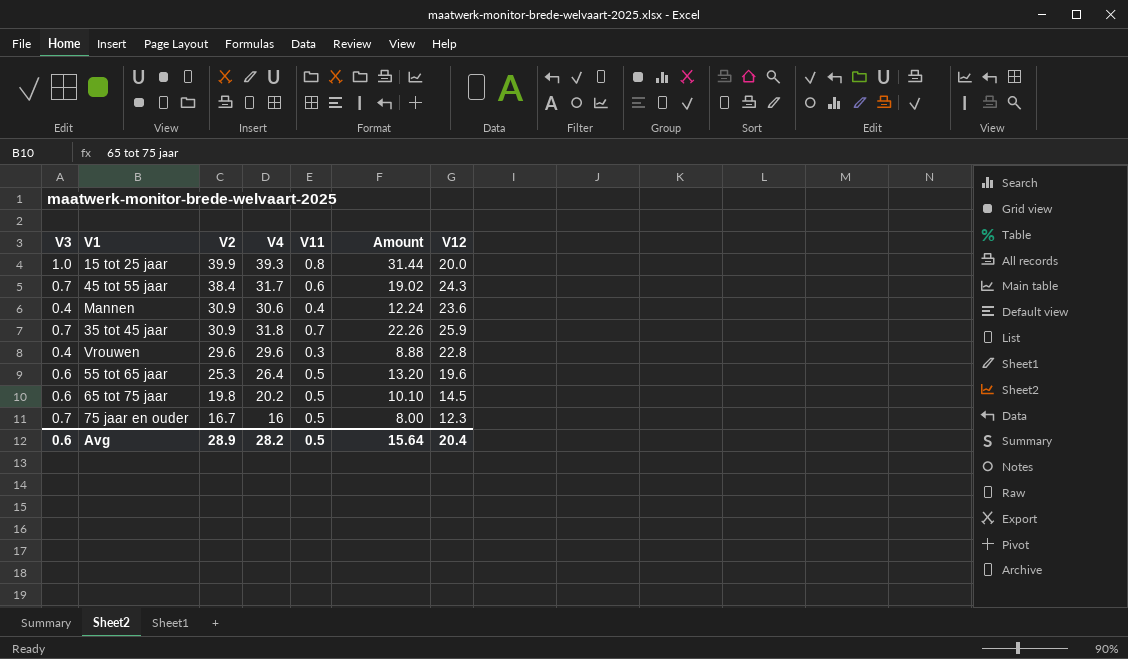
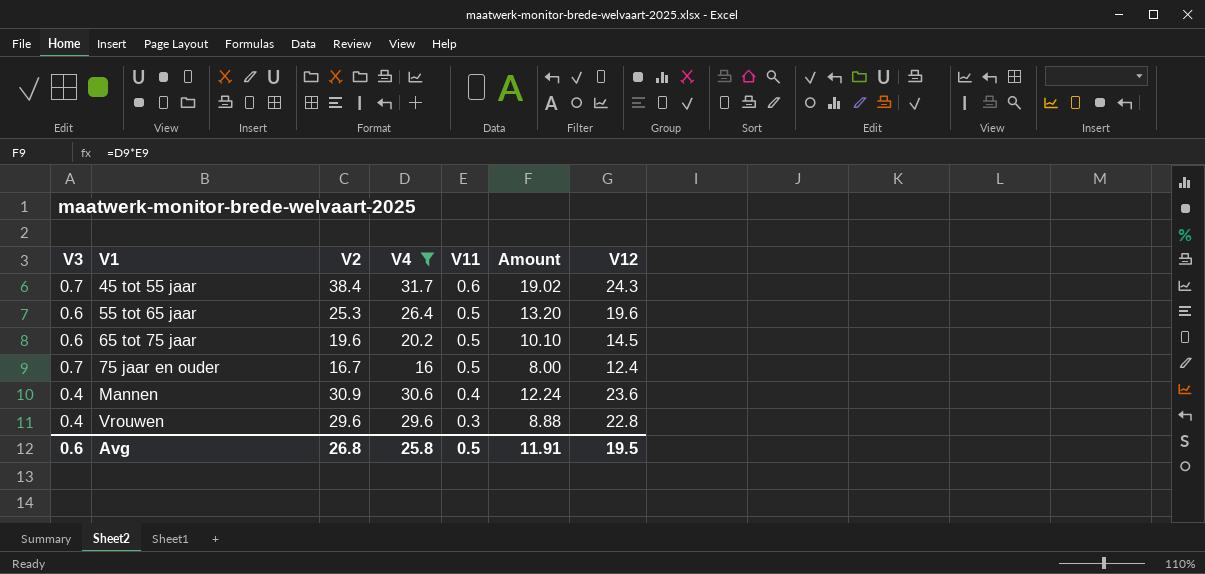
filter: none -> V4 <= 31.7
row order: V2 descending -> V1 ascending
65 tot 75 jaar | V2: 19.8 -> 19.6
75 jaar en ouder | V12: 12.3 -> 12.4
Avg | V2: 28.9 -> 26.8
Avg | V4: 28.2 -> 25.8
Avg | Amount: 15.64 -> 11.91
Avg | V12: 20.4 -> 19.5

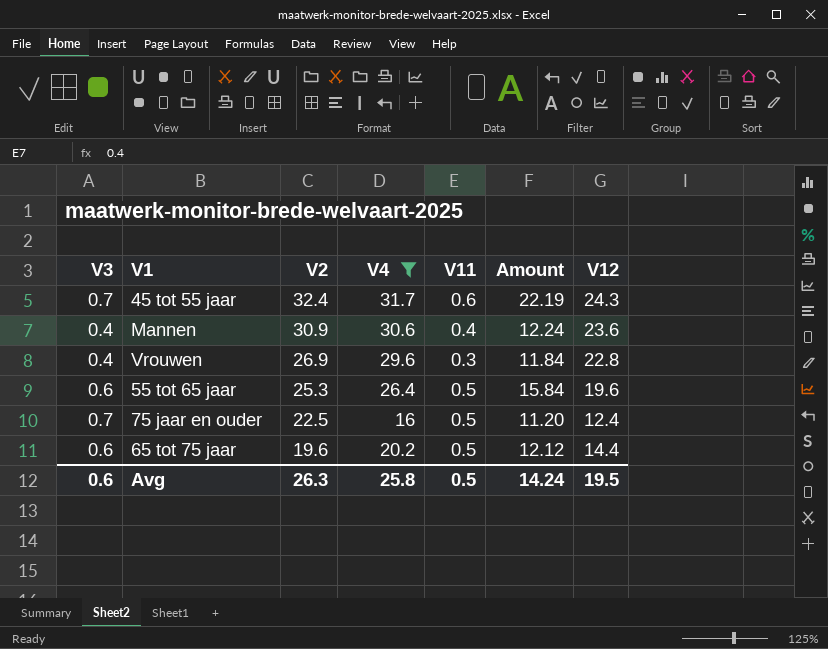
row order: V1 ascending -> V2 descending
column Amount | formula: [V4] * [V11] -> [V3] * [V4]
45 tot 55 jaar | V2: 38.4 -> 32.4
Vrouwen | V2: 29.6 -> 26.9
75 jaar en ouder | V2: 16.7 -> 22.5
65 tot 75 jaar | V12: 14.5 -> 14.4
Avg | V2: 26.8 -> 26.3
Avg | Amount: 11.91 -> 14.24

